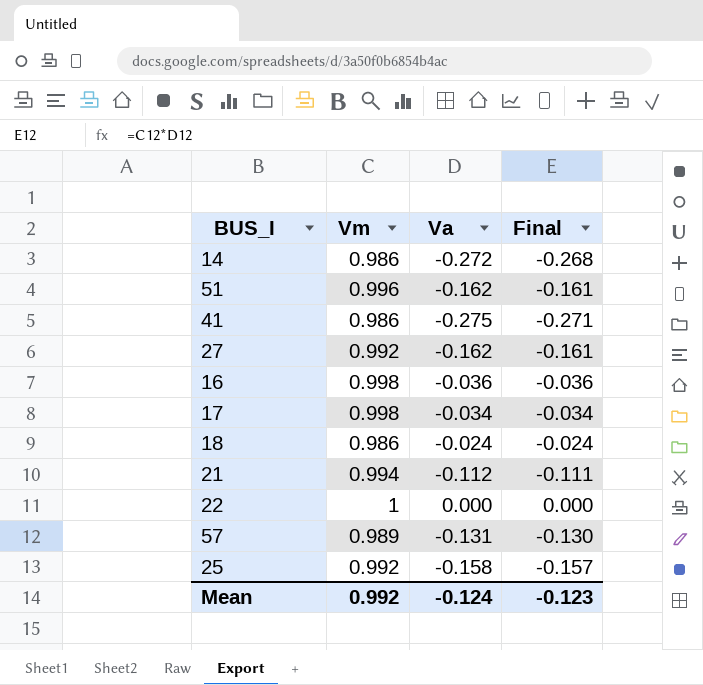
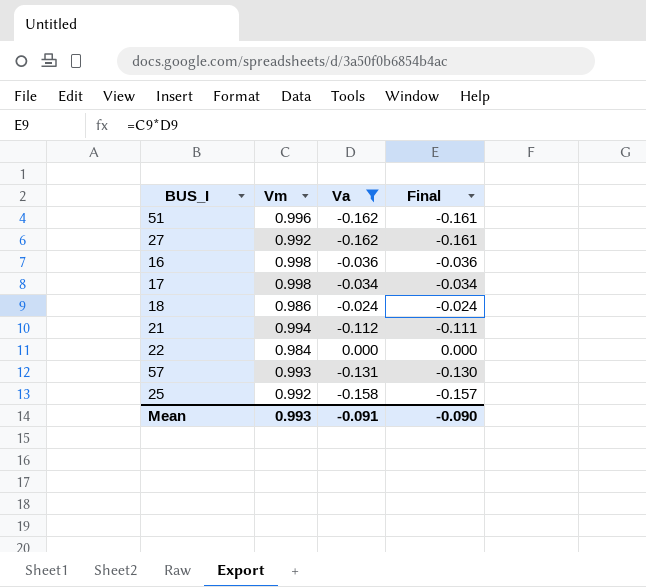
filter: none -> Va >= -0.162
22 | Vm: 1 -> 0.984
57 | Vm: 0.989 -> 0.993
Mean | Vm: 0.992 -> 0.993
Mean | Va: -0.124 -> -0.091
Mean | Final: -0.123 -> -0.090

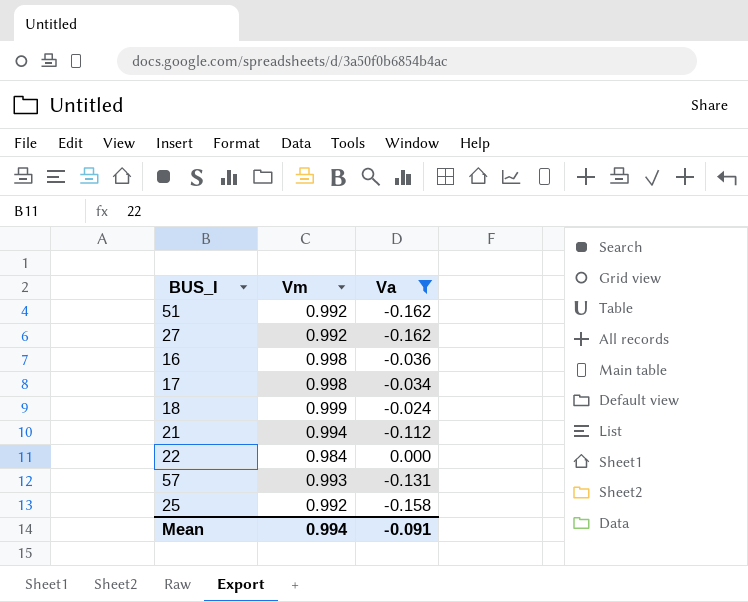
column Final | formula: [Vm] * [Va] -> none
51 | Vm: 0.996 -> 0.992
18 | Vm: 0.986 -> 0.999
Mean | Vm: 0.993 -> 0.994

